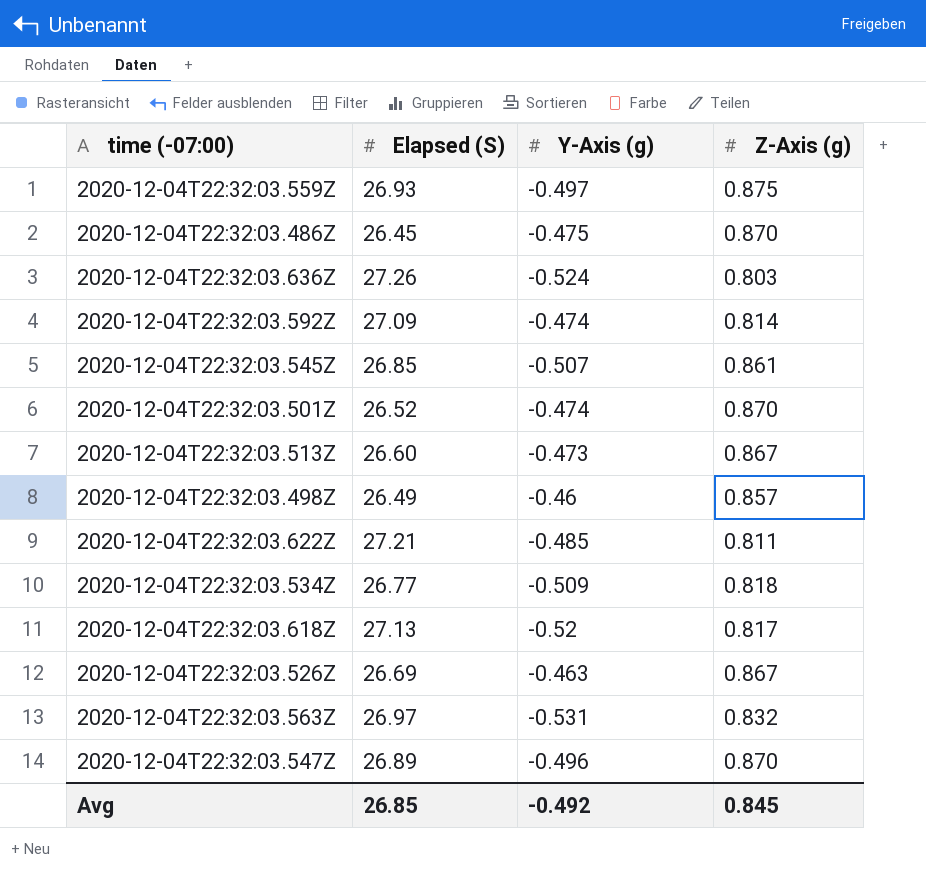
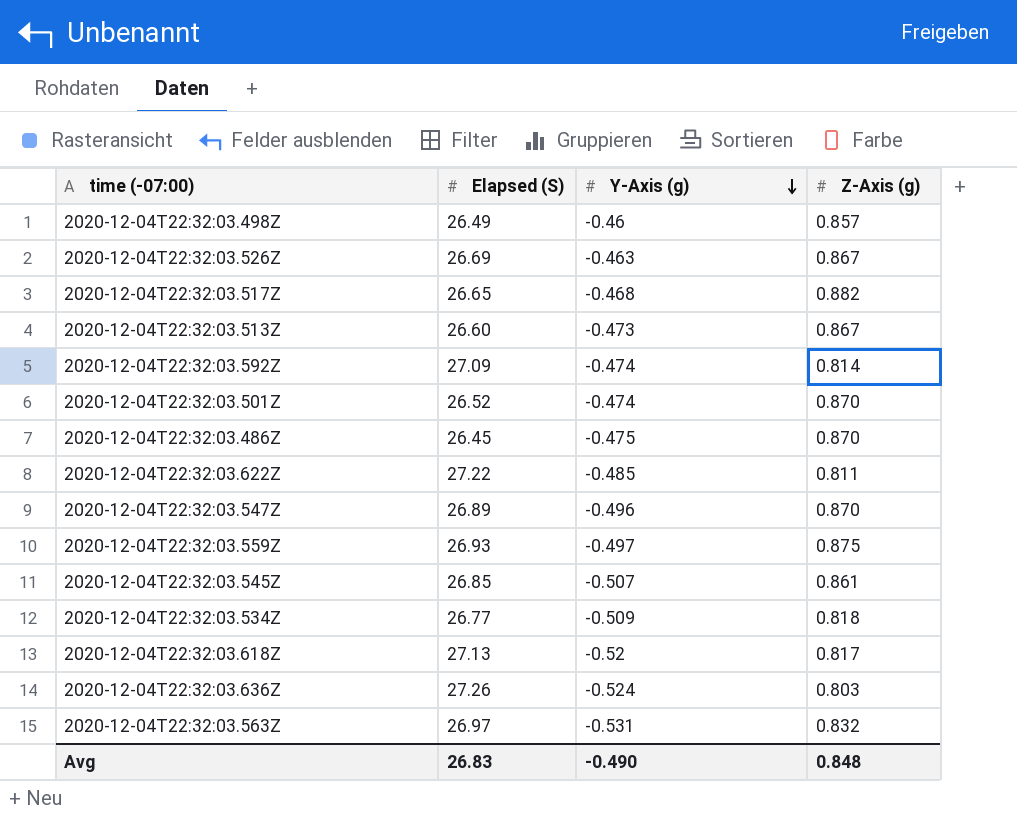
row order: none -> Y-Axis (g) descending
row 2020-12-04T22:32:03.517Z: none -> 26.65 | -0.468 | 0.882
2020-12-04T22:32:03.622Z | Elapsed (S): 27.21 -> 27.22
Avg | Elapsed (S): 26.85 -> 26.83
Avg | Y-Axis (g): -0.492 -> -0.490
Avg | Z-Axis (g): 0.845 -> 0.848

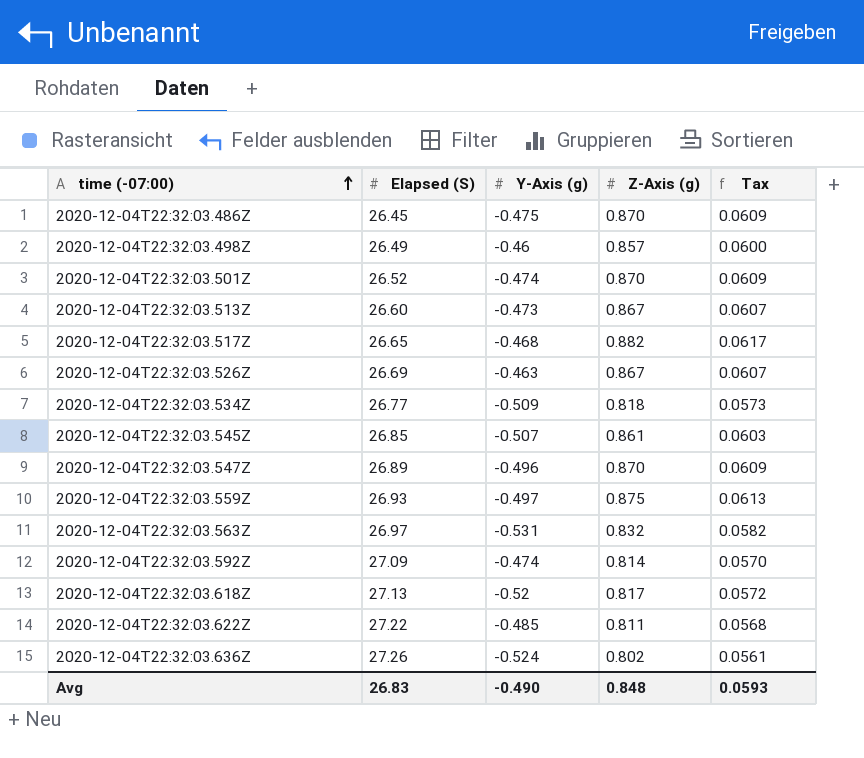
row order: Y-Axis (g) descending -> time (-07:00) ascending
column Tax | formula: none -> [Z-Axis (g)] * 0.07
2020-12-04T22:32:03.636Z | Z-Axis (g): 0.803 -> 0.802

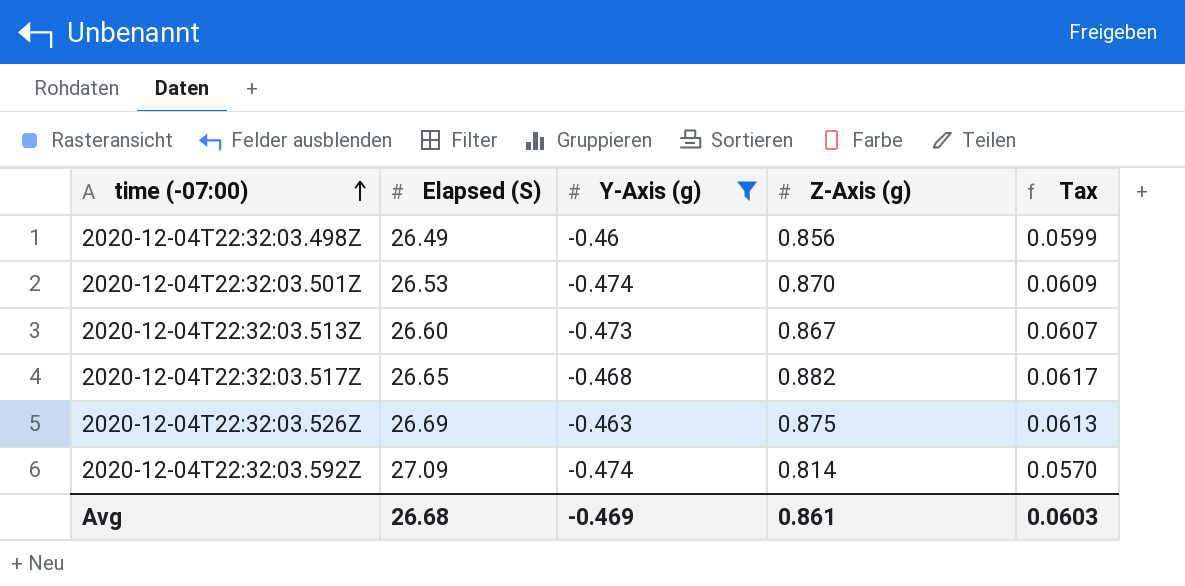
filter: none -> Y-Axis (g) >= -0.474
2020-12-04T22:32:03.498Z | Z-Axis (g): 0.857 -> 0.856
2020-12-04T22:32:03.498Z | Tax: 0.0600 -> 0.0599
2020-12-04T22:32:03.501Z | Elapsed (S): 26.52 -> 26.53
2020-12-04T22:32:03.526Z | Z-Axis (g): 0.867 -> 0.875
2020-12-04T22:32:03.526Z | Tax: 0.0607 -> 0.0613
Avg | Elapsed (S): 26.83 -> 26.68
Avg | Y-Axis (g): -0.490 -> -0.469
Avg | Z-Axis (g): 0.848 -> 0.861
Avg | Tax: 0.0593 -> 0.0603

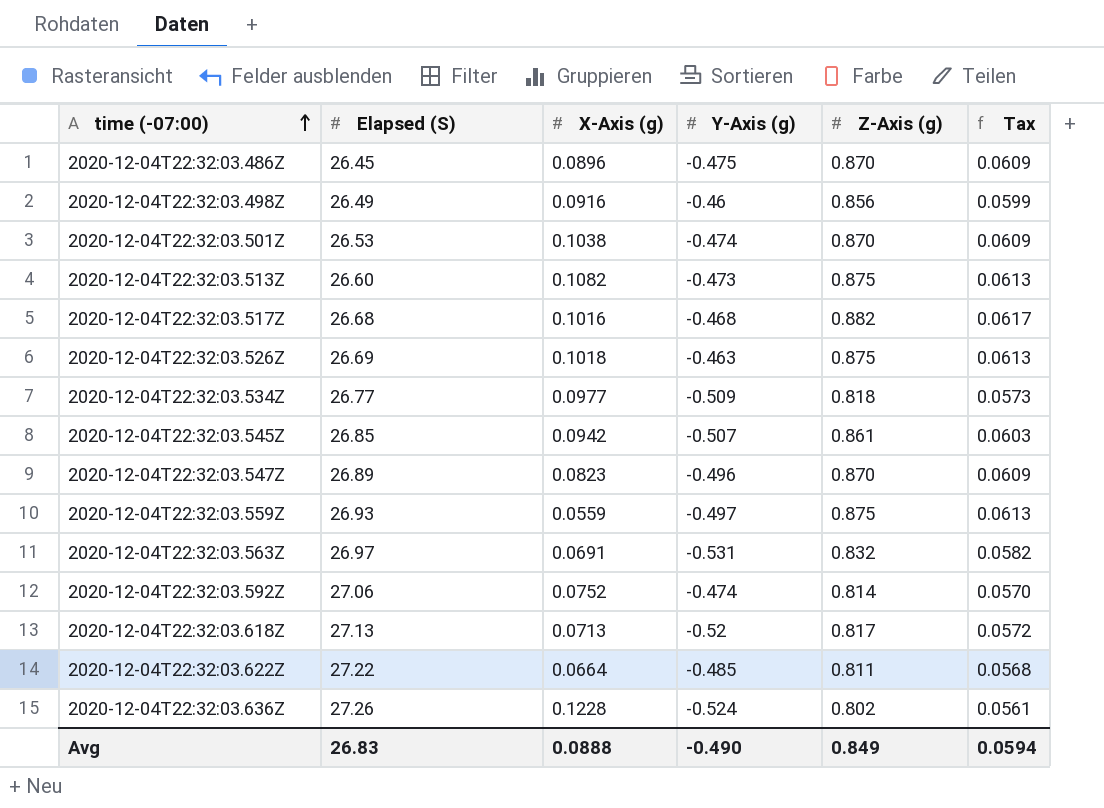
filter: Y-Axis (g) >= -0.474 -> none
column X-Axis (g) | position: none -> 3
2020-12-04T22:32:03.513Z | Z-Axis (g): 0.867 -> 0.875
2020-12-04T22:32:03.513Z | Tax: 0.0607 -> 0.0613
2020-12-04T22:32:03.517Z | Elapsed (S): 26.65 -> 26.68
2020-12-04T22:32:03.592Z | Elapsed (S): 27.09 -> 27.06
Avg | Elapsed (S): 26.68 -> 26.83
Avg | Y-Axis (g): -0.469 -> -0.490
Avg | Z-Axis (g): 0.861 -> 0.849
Avg | Tax: 0.0603 -> 0.0594

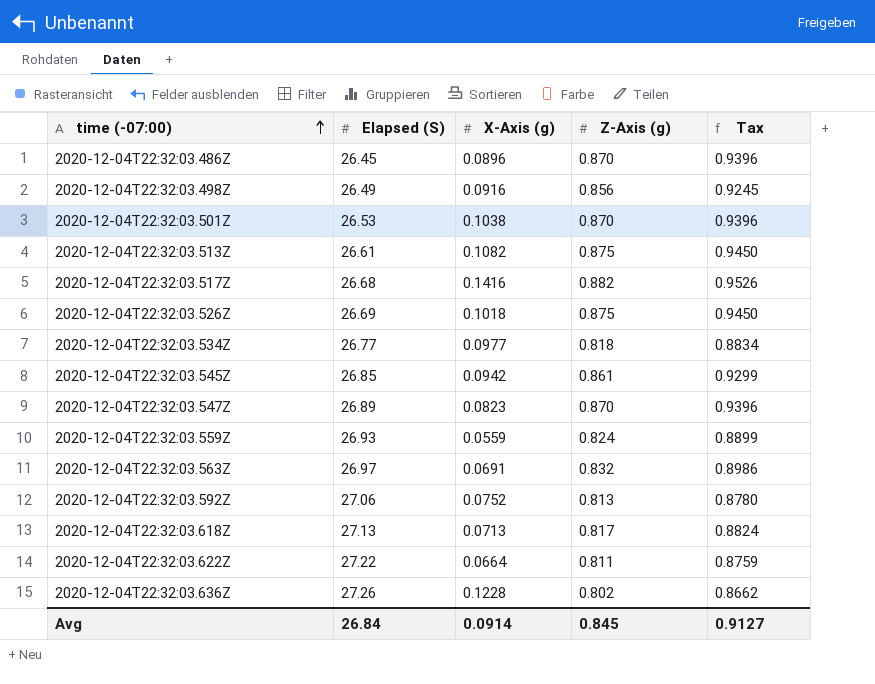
column Y-Axis (g) | position: 4 -> none
column Tax | formula: [Z-Axis (g)] * 0.07 -> [Z-Axis (g)] * 1.08
2020-12-04T22:32:03.513Z | Elapsed (S): 26.60 -> 26.61
2020-12-04T22:32:03.517Z | X-Axis (g): 0.1016 -> 0.1416
2020-12-04T22:32:03.559Z | Z-Axis (g): 0.875 -> 0.824
2020-12-04T22:32:03.592Z | Z-Axis (g): 0.814 -> 0.813
Avg | Elapsed (S): 26.83 -> 26.84
Avg | X-Axis (g): 0.0888 -> 0.0914
Avg | Z-Axis (g): 0.849 -> 0.845
Avg | Tax: 0.0594 -> 0.9127

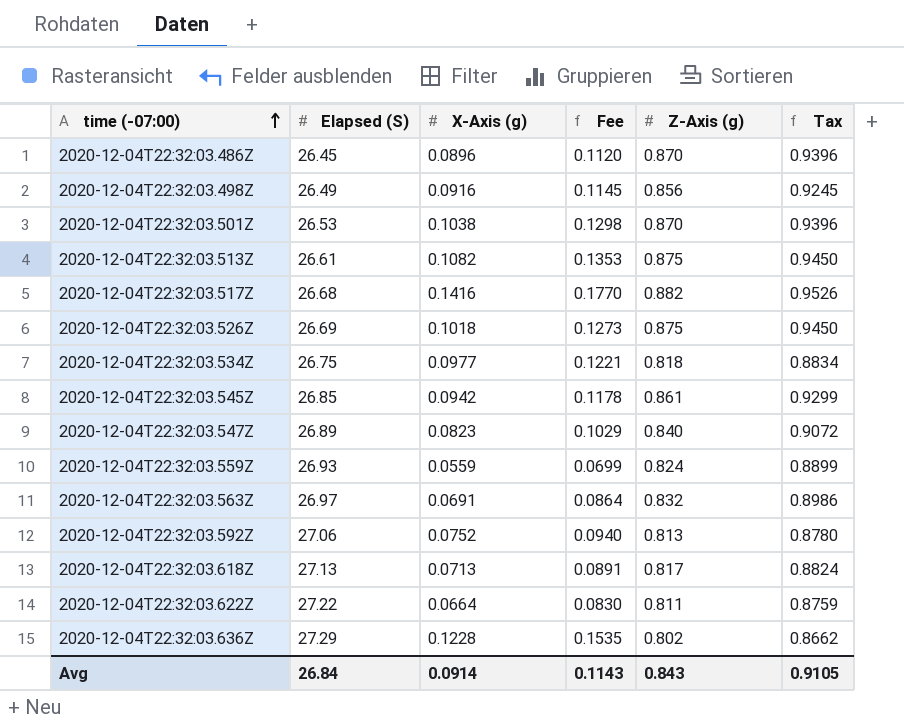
column Fee | formula: none -> [X-Axis (g)] * 1.25
2020-12-04T22:32:03.534Z | Elapsed (S): 26.77 -> 26.75
2020-12-04T22:32:03.547Z | Z-Axis (g): 0.870 -> 0.840
2020-12-04T22:32:03.547Z | Tax: 0.9396 -> 0.9072
2020-12-04T22:32:03.636Z | Elapsed (S): 27.26 -> 27.29
Avg | Z-Axis (g): 0.845 -> 0.843
Avg | Tax: 0.9127 -> 0.9105

